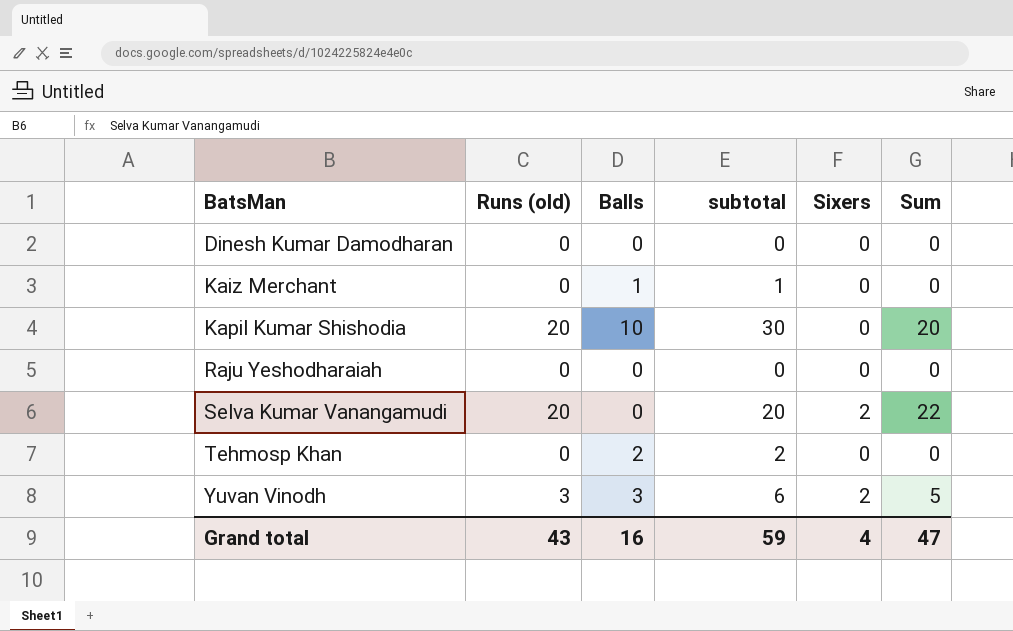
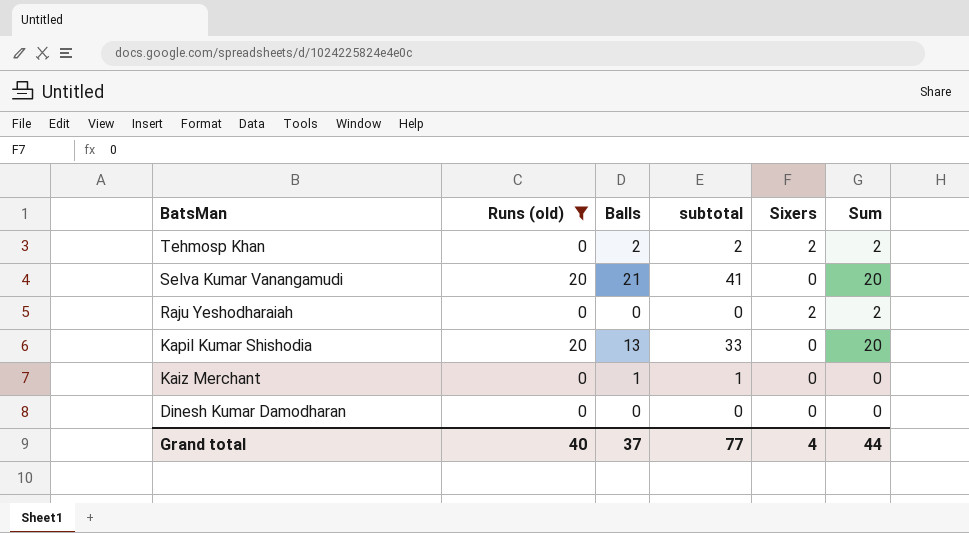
filter: none -> Runs (old) != 3
row order: BatsMan ascending -> BatsMan descending
Tehmosp Khan | Sixers: 0 -> 2
Tehmosp Khan | Sum: 0 -> 2
Selva Kumar Vanangamudi | Balls: 0 -> 21
Selva Kumar Vanangamudi | subtotal: 20 -> 41
Selva Kumar Vanangamudi | Sixers: 2 -> 0
Selva Kumar Vanangamudi | Sum: 22 -> 20
Raju Yeshodharaiah | Sixers: 0 -> 2
Raju Yeshodharaiah | Sum: 0 -> 2
Kapil Kumar Shishodia | Balls: 10 -> 13
Kapil Kumar Shishodia | subtotal: 30 -> 33
Grand total | Runs (old): 43 -> 40
Grand total | Balls: 16 -> 37
Grand total | subtotal: 59 -> 77
Grand total | Sum: 47 -> 44

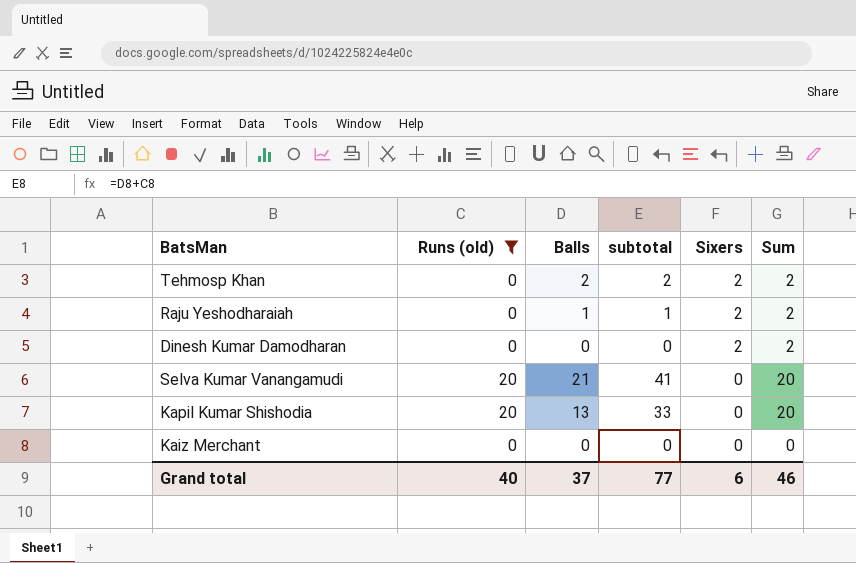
row order: BatsMan descending -> Sixers descending
Raju Yeshodharaiah | Balls: 0 -> 1
Raju Yeshodharaiah | subtotal: 0 -> 1
Dinesh Kumar Damodharan | Sixers: 0 -> 2
Dinesh Kumar Damodharan | Sum: 0 -> 2
Kaiz Merchant | Balls: 1 -> 0
Kaiz Merchant | subtotal: 1 -> 0
Grand total | Sixers: 4 -> 6
Grand total | Sum: 44 -> 46

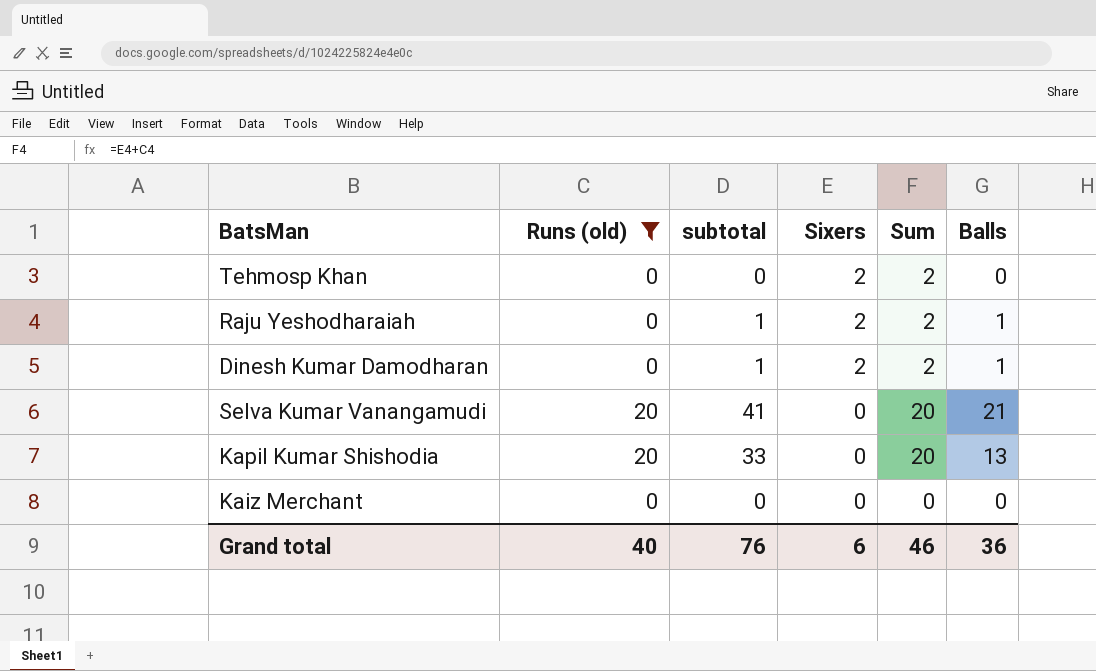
column Balls | position: 3 -> 6
Tehmosp Khan | subtotal: 2 -> 0
Tehmosp Khan | Balls: 2 -> 0
Dinesh Kumar Damodharan | subtotal: 0 -> 1
Dinesh Kumar Damodharan | Balls: 0 -> 1
Grand total | subtotal: 77 -> 76
Grand total | Balls: 37 -> 36

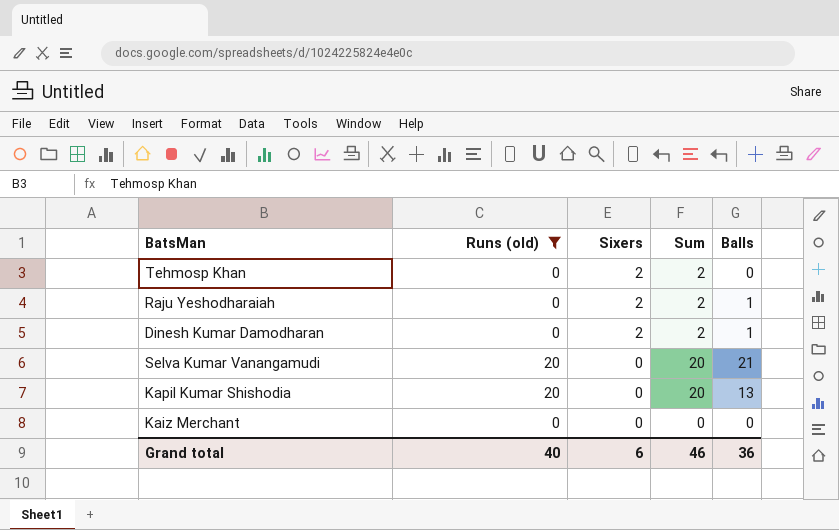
column subtotal | formula: [Runs (old)] + [Balls] -> none

